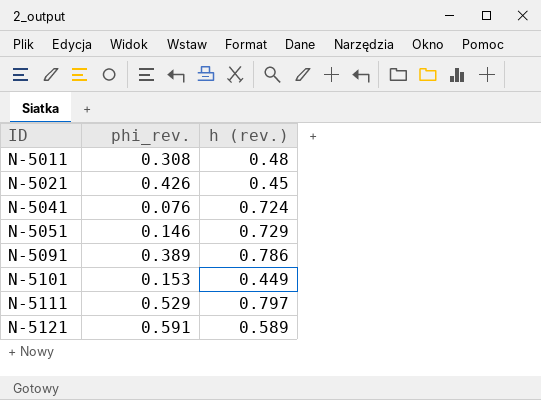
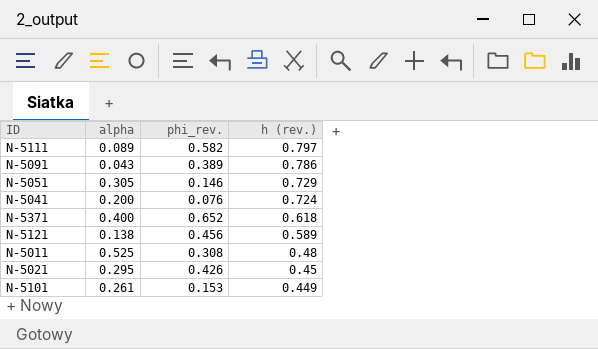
row order: ID ascending -> h (rev.) descending
column alpha | position: none -> 2
N-5111 | phi_rev.: 0.529 -> 0.582
row N-5371: none -> 0.400 | 0.652 | 0.618
N-5121 | phi_rev.: 0.591 -> 0.456

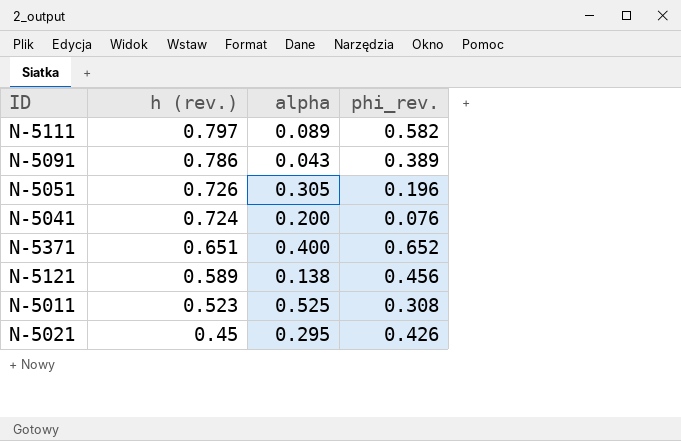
column h (rev.) | position: 4 -> 2
row N-5101: 0.261 | 0.153 | 0.449 -> none
N-5051 | h (rev.): 0.729 -> 0.726
N-5051 | phi_rev.: 0.146 -> 0.196
N-5371 | h (rev.): 0.618 -> 0.651
N-5011 | h (rev.): 0.48 -> 0.523

